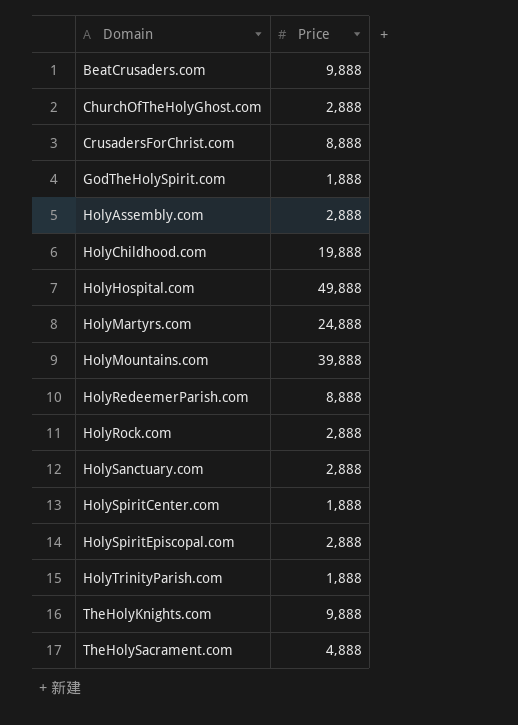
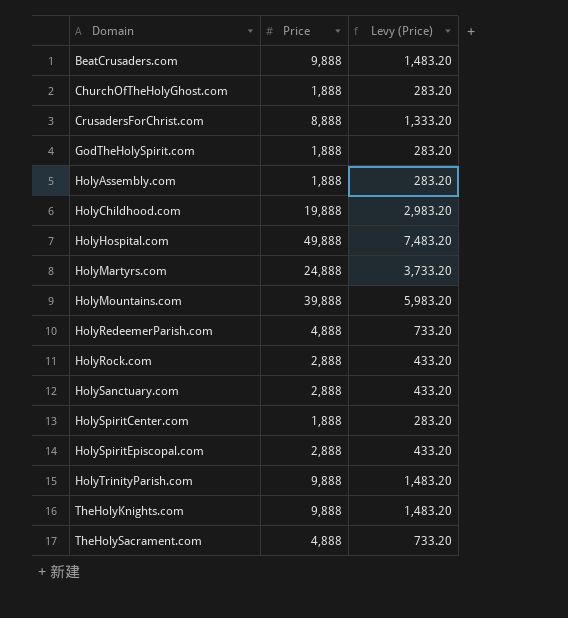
column Levy (Price) | formula: none -> [Price] * 0.15
ChurchOfTheHolyGhost.com | Price: 2,888 -> 1,888
HolyAssembly.com | Price: 2,888 -> 1,888
HolyRedeemerParish.com | Price: 8,888 -> 4,888
HolyTrinityParish.com | Price: 1,888 -> 9,888

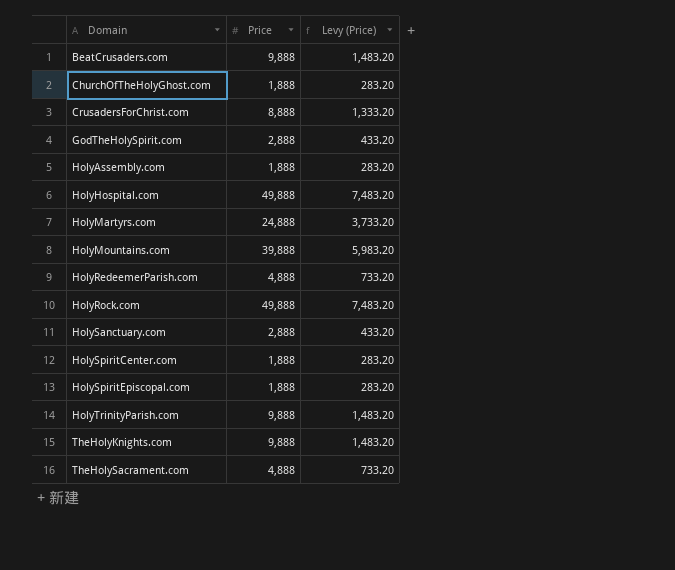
row HolyChildhood.com: 19,888 | 2,983.20 -> none
GodTheHolySpirit.com | Price: 1,888 -> 2,888
GodTheHolySpirit.com | Levy (Price): 283.20 -> 433.20
HolyRock.com | Price: 2,888 -> 49,888
HolyRock.com | Levy (Price): 433.20 -> 7,483.20
HolySpiritEpiscopal.com | Price: 2,888 -> 1,888
HolySpiritEpiscopal.com | Levy (Price): 433.20 -> 283.20

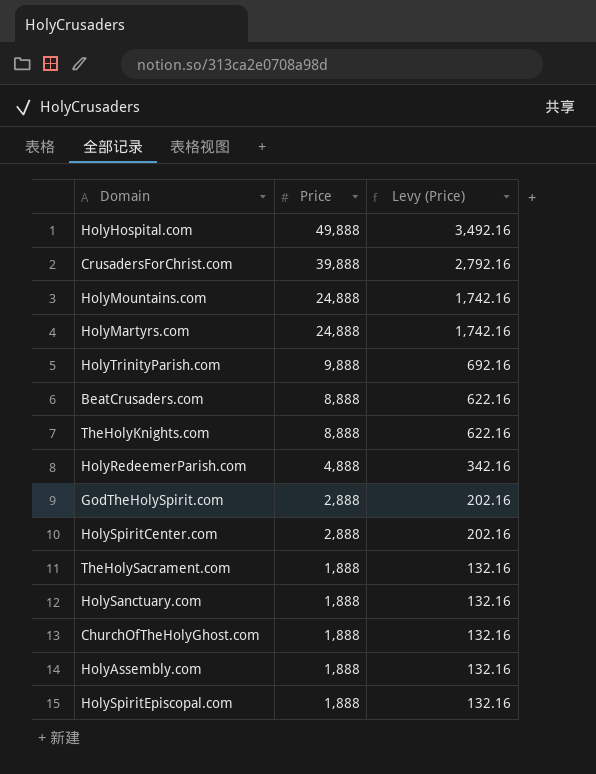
row order: Domain ascending -> Price descending
column Levy (Price) | formula: [Price] * 0.15 -> [Price] * 0.07
row HolyRock.com: 49,888 | 7,483.20 -> none
CrusadersForChrist.com | Price: 8,888 -> 39,888
HolyMountains.com | Price: 39,888 -> 24,888
BeatCrusaders.com | Price: 9,888 -> 8,888
TheHolyKnights.com | Price: 9,888 -> 8,888
HolySpiritCenter.com | Price: 1,888 -> 2,888
TheHolySacrament.com | Price: 4,888 -> 1,888
HolySanctuary.com | Price: 2,888 -> 1,888

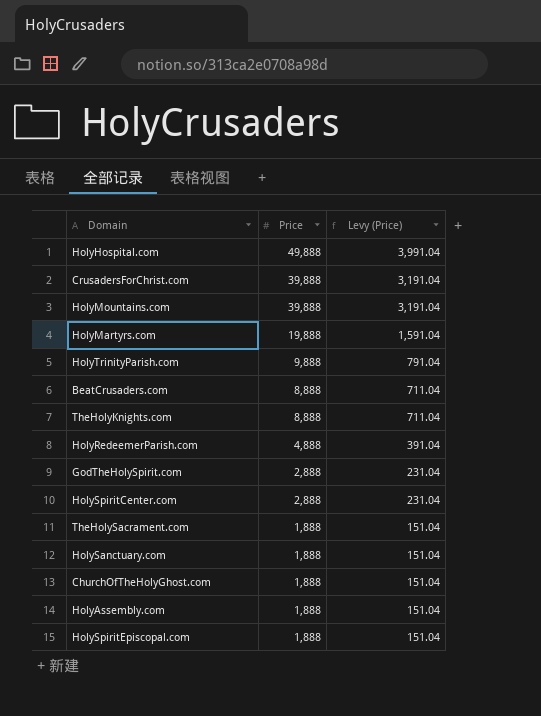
column Levy (Price) | formula: [Price] * 0.07 -> [Price] * 0.08
HolyMountains.com | Price: 24,888 -> 39,888
HolyMartyrs.com | Price: 24,888 -> 19,888

